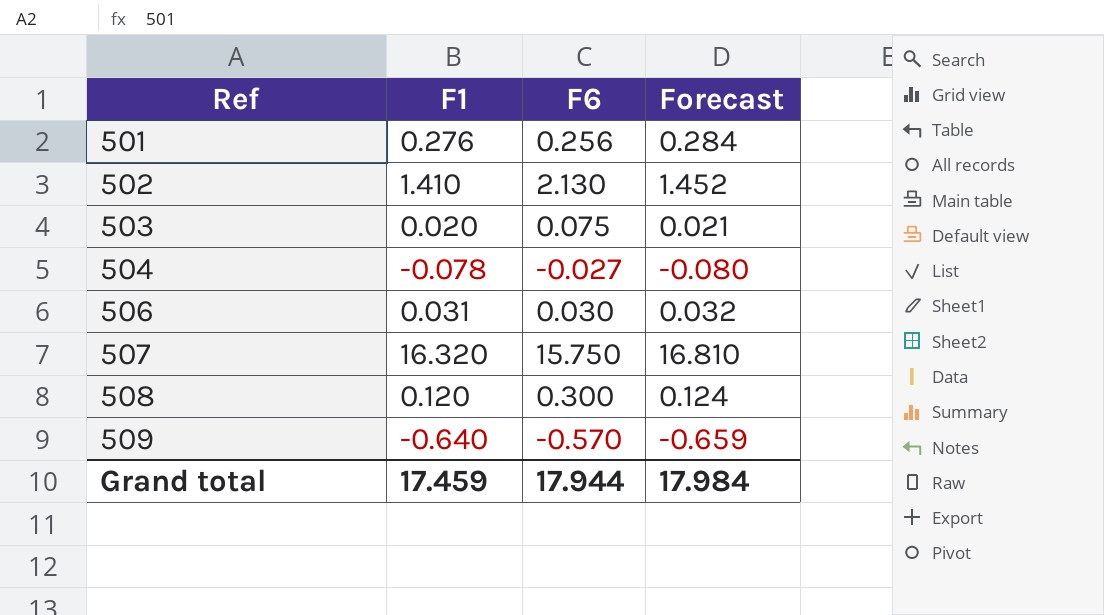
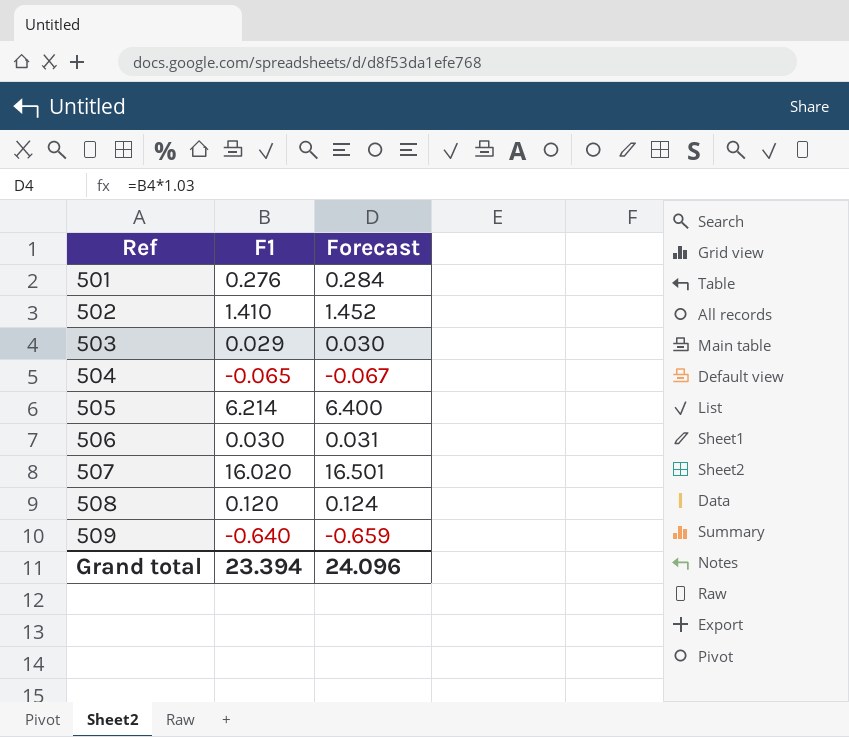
column F6 | position: 3 -> none
503 | F1: 0.020 -> 0.029
503 | Forecast: 0.021 -> 0.030
504 | F1: -0.078 -> -0.065
504 | Forecast: -0.080 -> -0.067
row 505: none -> 6.214 | 6.400
506 | F1: 0.031 -> 0.030
506 | Forecast: 0.032 -> 0.031
507 | F1: 16.320 -> 16.020
507 | Forecast: 16.810 -> 16.501
Grand total | F1: 17.459 -> 23.394
Grand total | Forecast: 17.984 -> 24.096

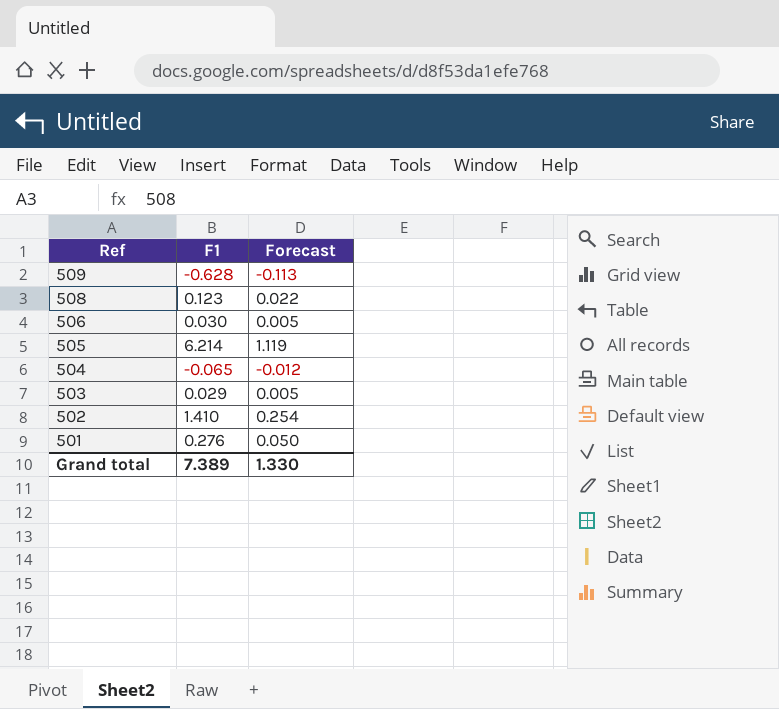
row order: Ref ascending -> Ref descending
column Forecast | formula: [F1] * 1.03 -> [F1] * 0.18
row 507: 16.020 | 16.501 -> none
509 | F1: -0.640 -> -0.628
508 | F1: 0.120 -> 0.123
Grand total | F1: 23.394 -> 7.389
Grand total | Forecast: 24.096 -> 1.330

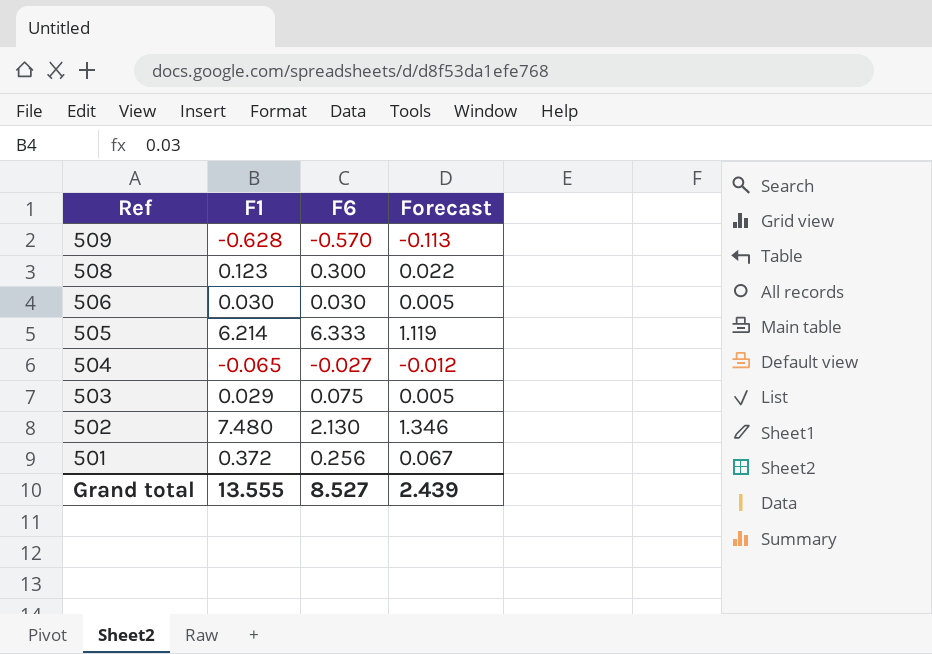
column F6 | position: none -> 3
502 | F1: 1.410 -> 7.480
502 | Forecast: 0.254 -> 1.346
501 | F1: 0.276 -> 0.372
501 | Forecast: 0.050 -> 0.067
Grand total | F1: 7.389 -> 13.555
Grand total | Forecast: 1.330 -> 2.439

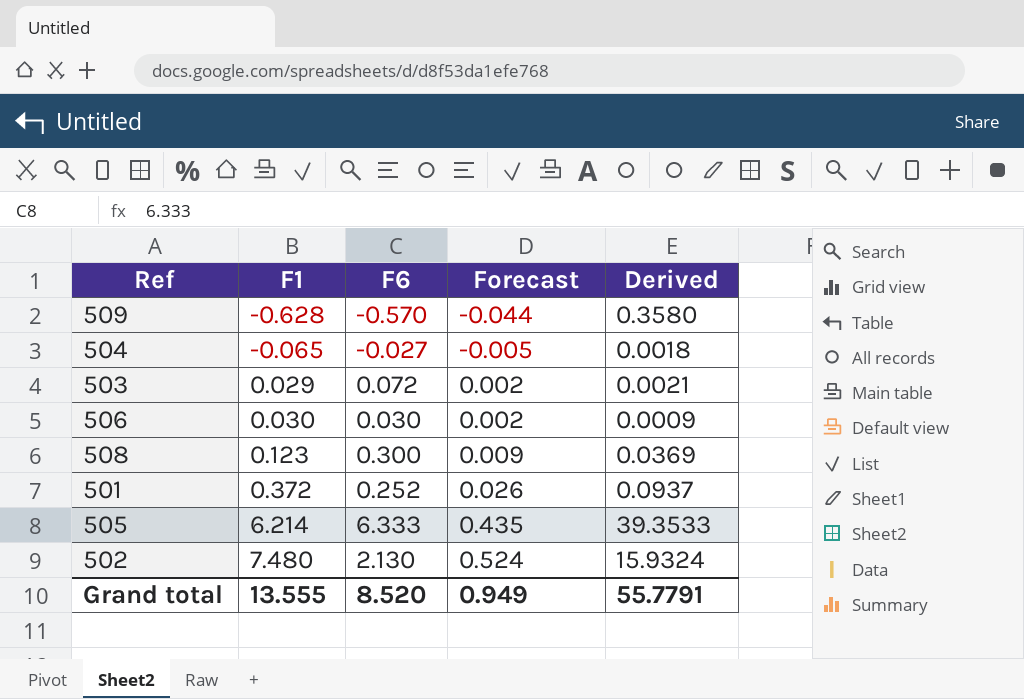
row order: Ref descending -> F1 ascending
column Forecast | formula: [F1] * 0.18 -> [F1] * 0.07
column Derived | formula: none -> [F1] * [F6]
503 | F6: 0.075 -> 0.072
501 | F6: 0.256 -> 0.252
Grand total | F6: 8.527 -> 8.520
Grand total | Forecast: 2.439 -> 0.949

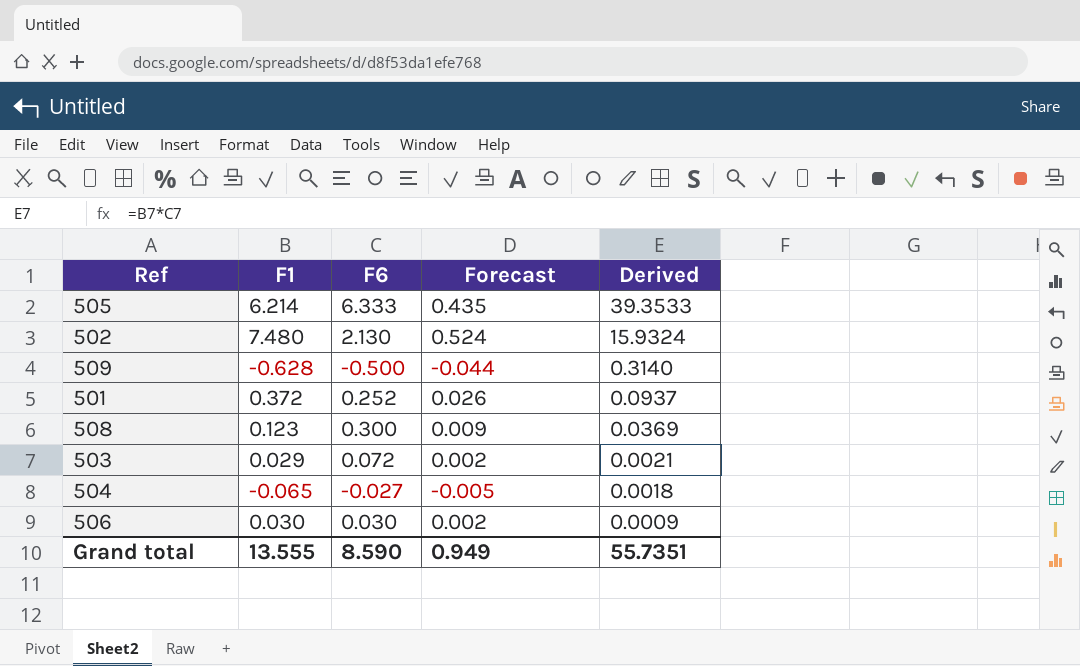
row order: F1 ascending -> Derived descending
509 | F6: -0.570 -> -0.500
509 | Derived: 0.3580 -> 0.3140
Grand total | F6: 8.520 -> 8.590
Grand total | Derived: 55.7791 -> 55.7351

